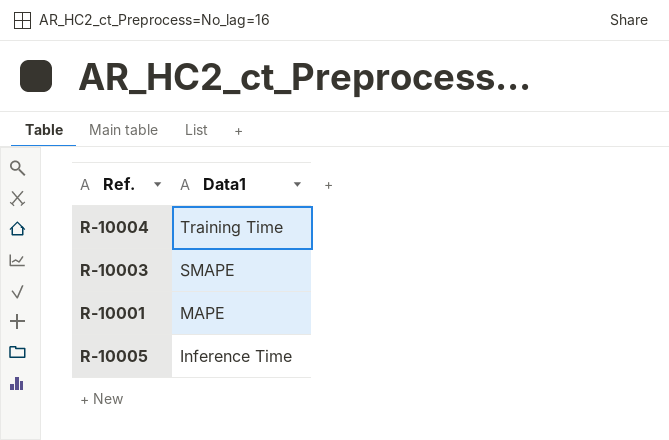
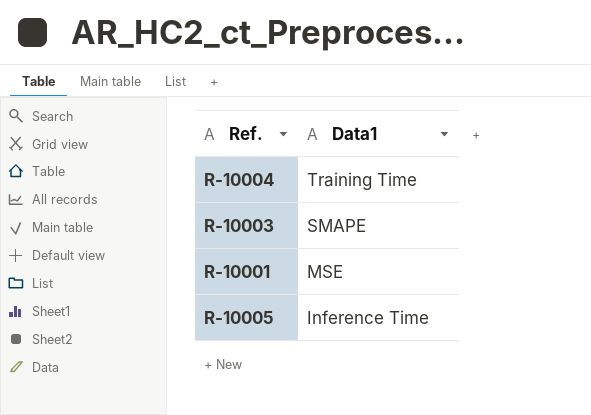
R-10001 | Data1: MAPE -> MSE

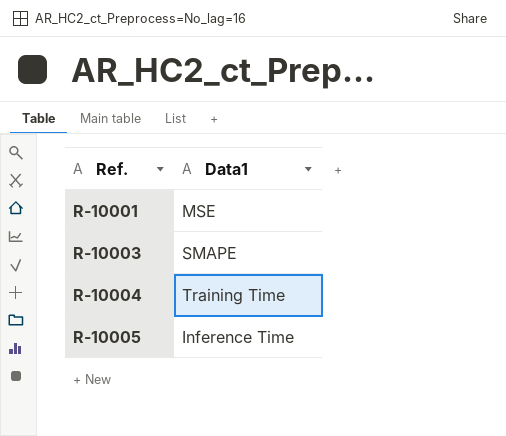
row order: Data1 descending -> Ref. ascending

